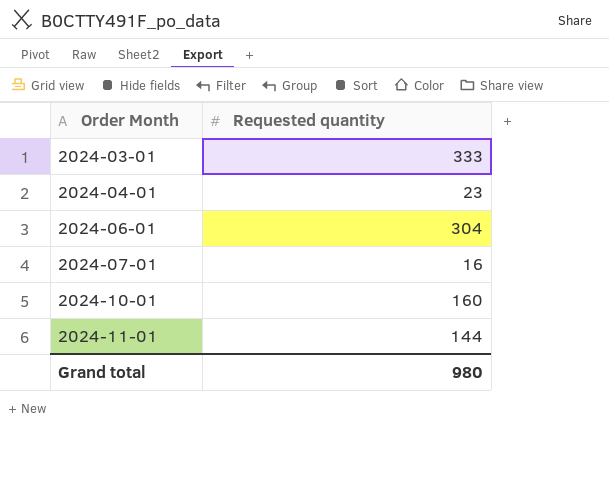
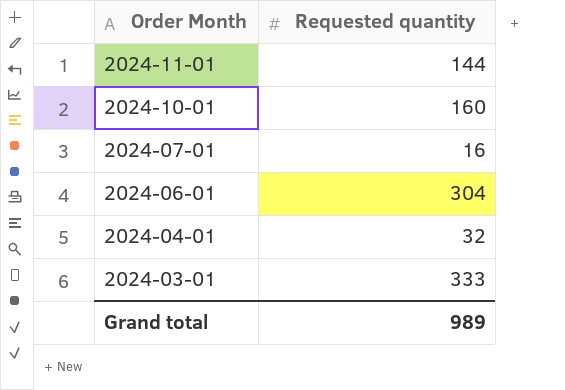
row order: Order Month ascending -> Order Month descending
2024-04-01 | Requested quantity: 23 -> 32
Grand total | Requested quantity: 980 -> 989

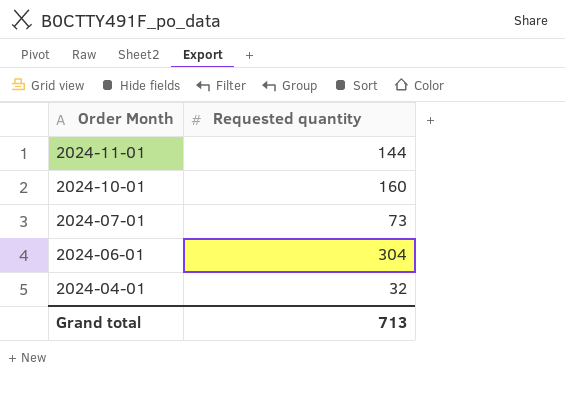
row 2024-03-01: 333 -> none
2024-07-01 | Requested quantity: 16 -> 73
Grand total | Requested quantity: 989 -> 713

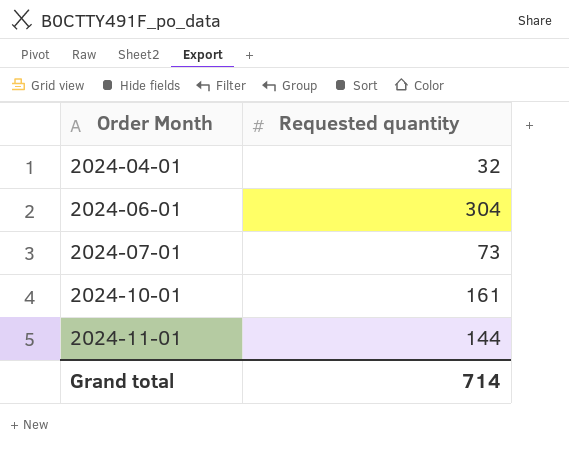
row order: Order Month descending -> Order Month ascending
2024-10-01 | Requested quantity: 160 -> 161
Grand total | Requested quantity: 713 -> 714

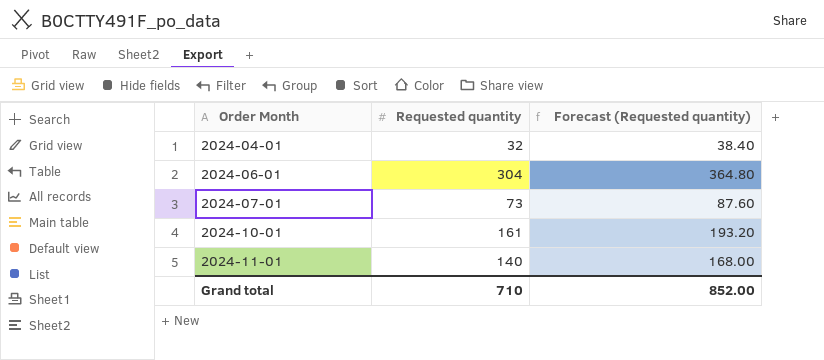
column Forecast (Requested quantity) | formula: none -> [Requested quantity] * 1.2
2024-11-01 | Requested quantity: 144 -> 140
Grand total | Requested quantity: 714 -> 710

